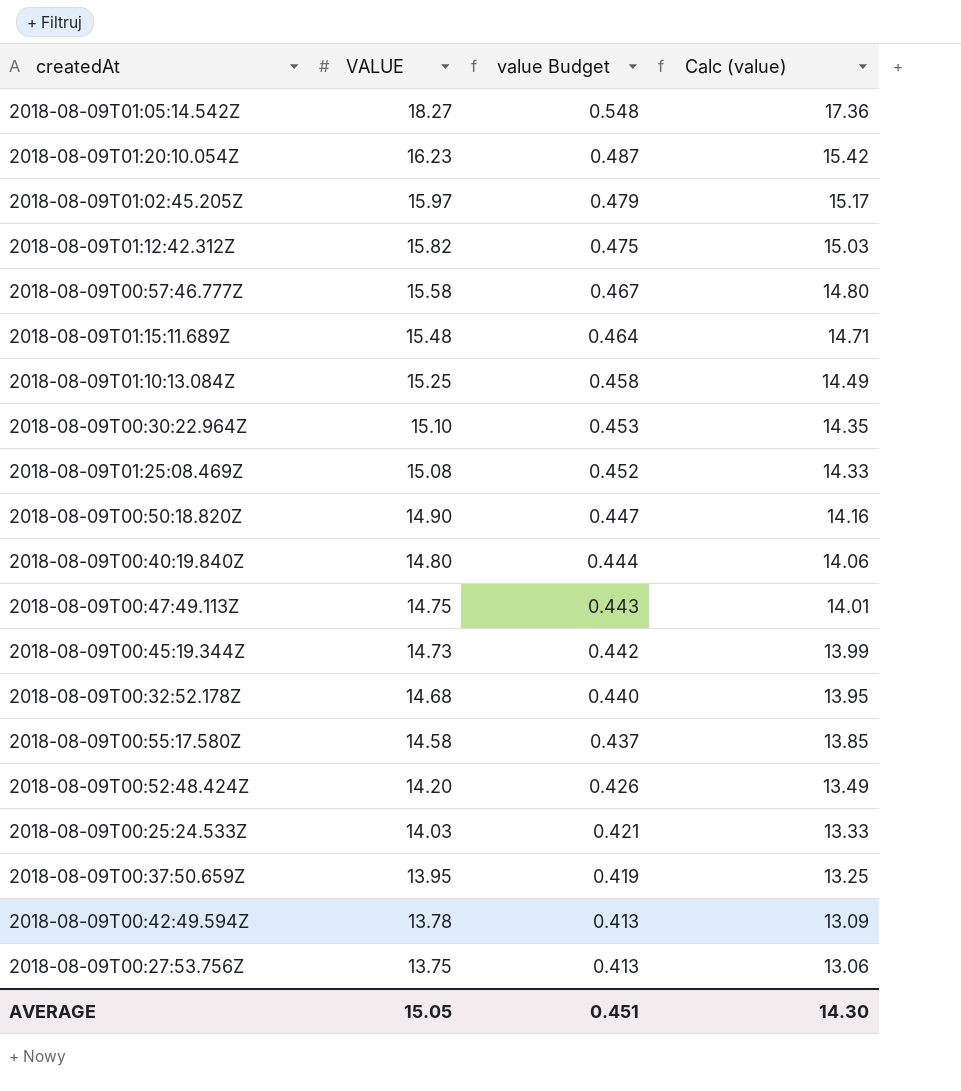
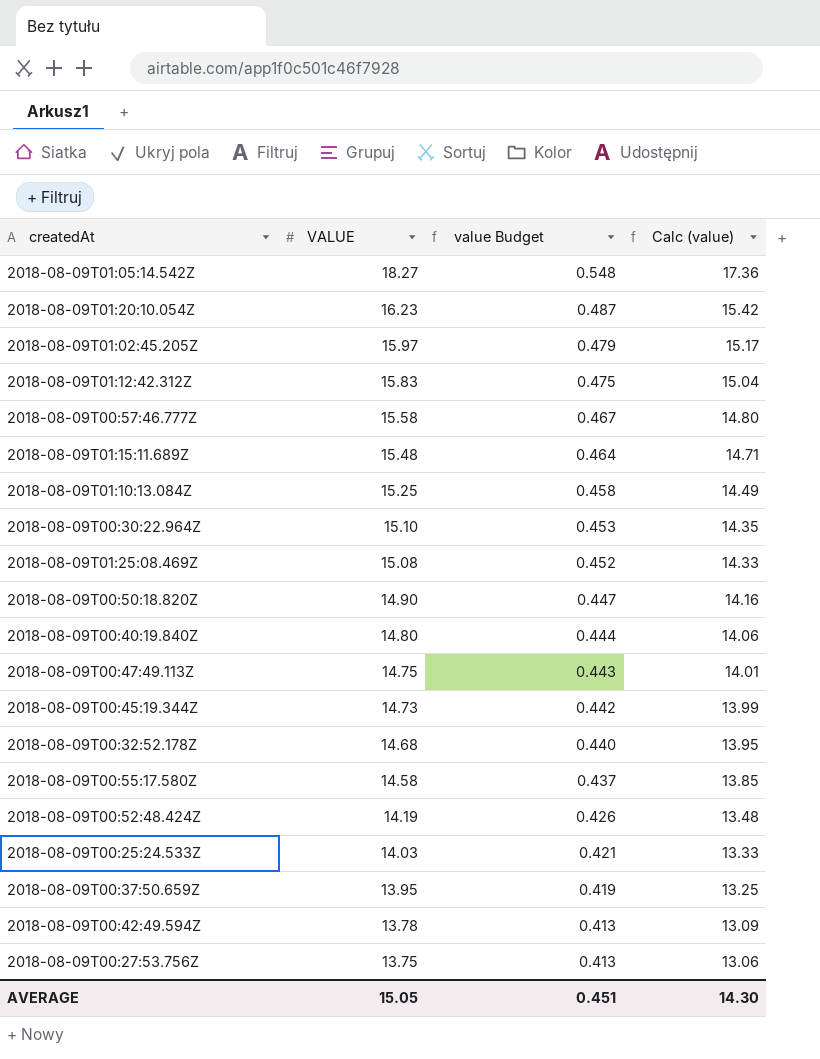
2018-08-09T01:12:42.312Z | VALUE: 15.82 -> 15.83
2018-08-09T01:12:42.312Z | Calc (value): 15.03 -> 15.04
2018-08-09T00:52:48.424Z | VALUE: 14.20 -> 14.19
2018-08-09T00:52:48.424Z | Calc (value): 13.49 -> 13.48

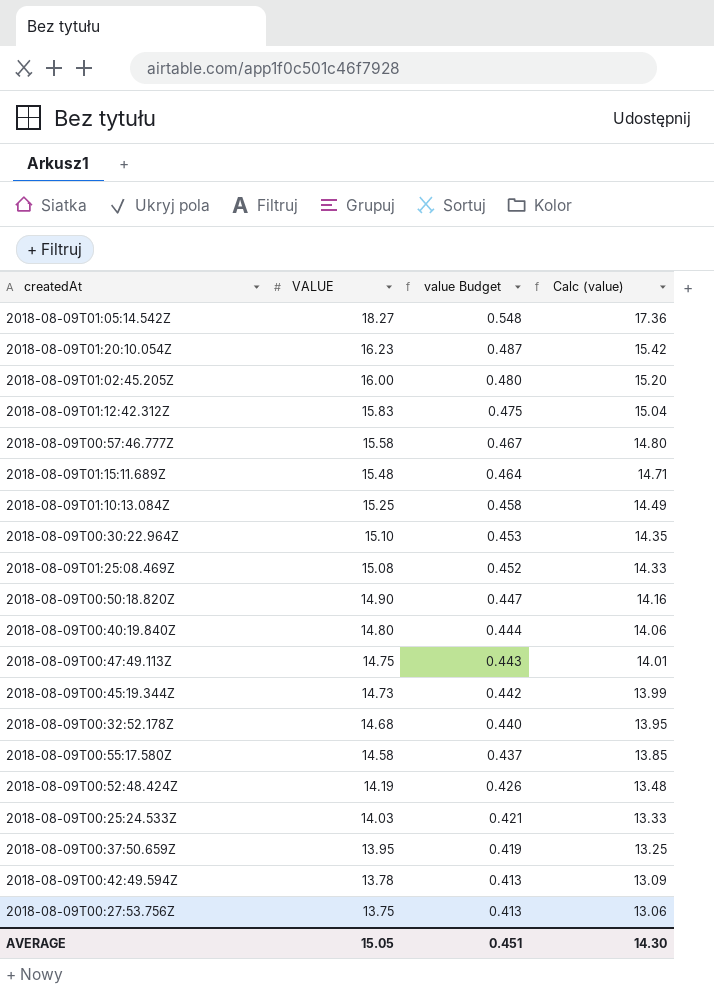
2018-08-09T01:02:45.205Z | VALUE: 15.97 -> 16.00
2018-08-09T01:02:45.205Z | value Budget: 0.479 -> 0.480
2018-08-09T01:02:45.205Z | Calc (value): 15.17 -> 15.20

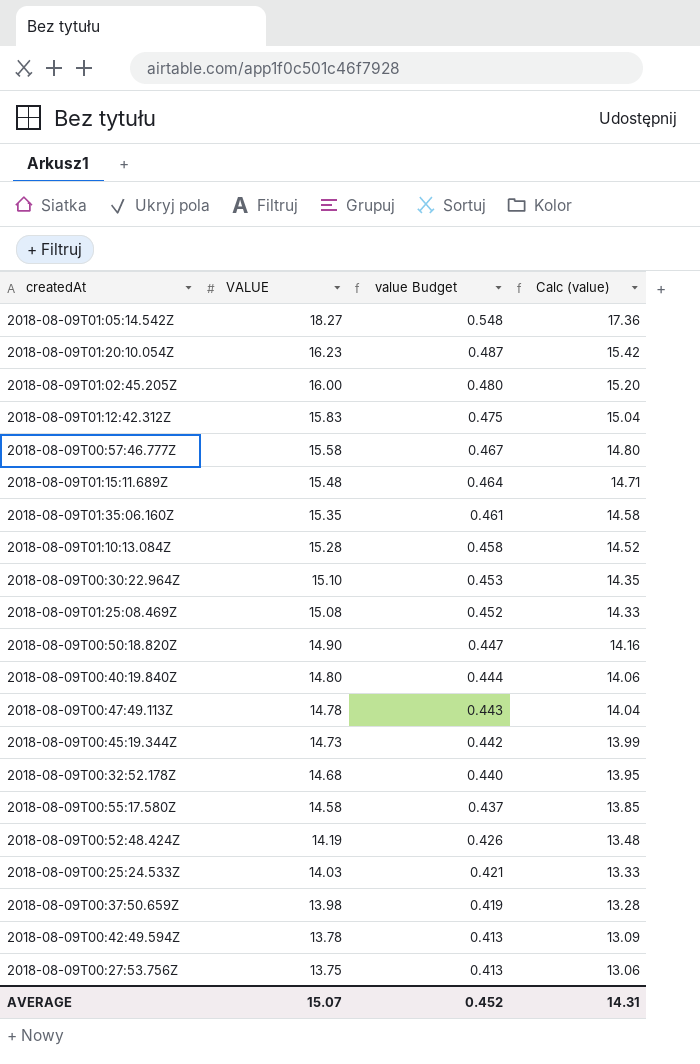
row 2018-08-09T01:35:06.160Z: none -> 15.35 | 0.461 | 14.58
2018-08-09T01:10:13.084Z | VALUE: 15.25 -> 15.28
2018-08-09T01:10:13.084Z | Calc (value): 14.49 -> 14.52
2018-08-09T00:47:49.113Z | VALUE: 14.75 -> 14.78
2018-08-09T00:47:49.113Z | Calc (value): 14.01 -> 14.04
2018-08-09T00:37:50.659Z | VALUE: 13.95 -> 13.98
2018-08-09T00:37:50.659Z | Calc (value): 13.25 -> 13.28
AVERAGE | VALUE: 15.05 -> 15.07
AVERAGE | value Budget: 0.451 -> 0.452
AVERAGE | Calc (value): 14.30 -> 14.31

